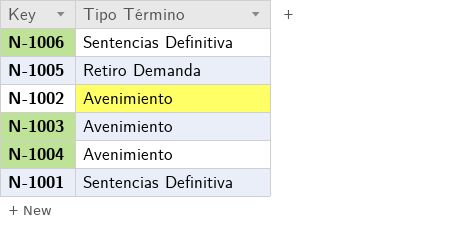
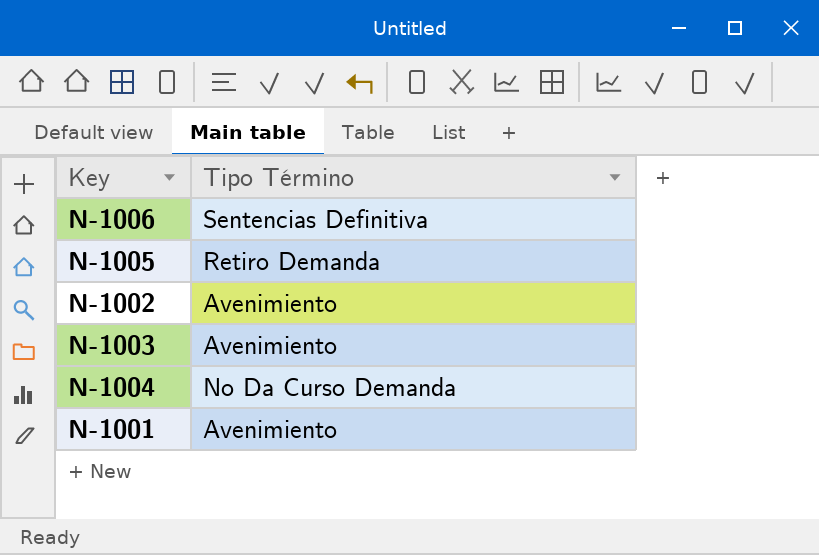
N-1004 | Tipo Término: Avenimiento -> No Da Curso Demanda
N-1001 | Tipo Término: Sentencias Definitiva -> Avenimiento

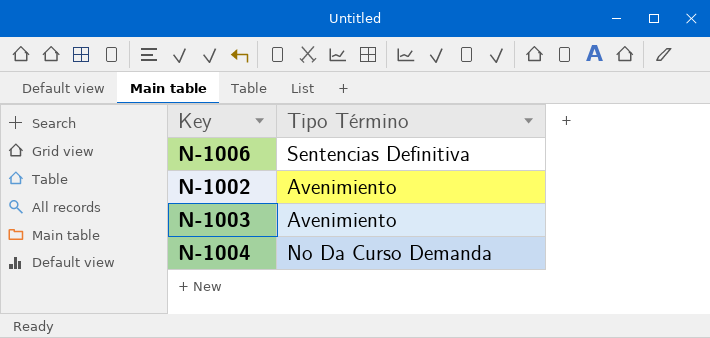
row N-1005: Retiro Demanda -> none
row N-1001: Avenimiento -> none

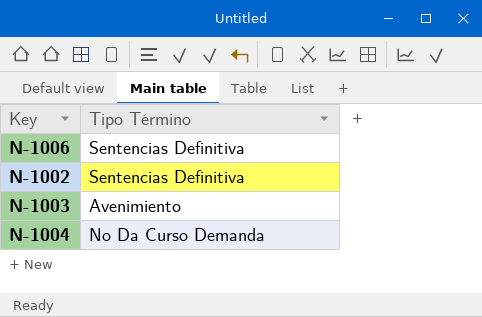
N-1002 | Tipo Término: Avenimiento -> Sentencias Definitiva

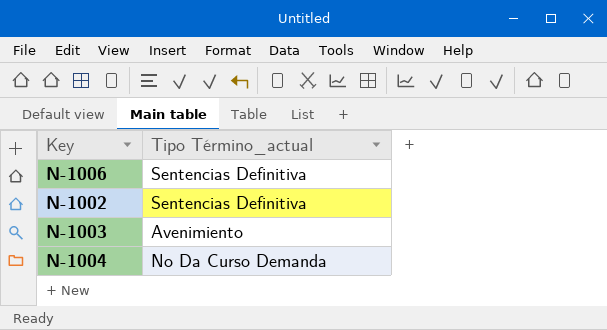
column name: Tipo Término -> Tipo Término_actual

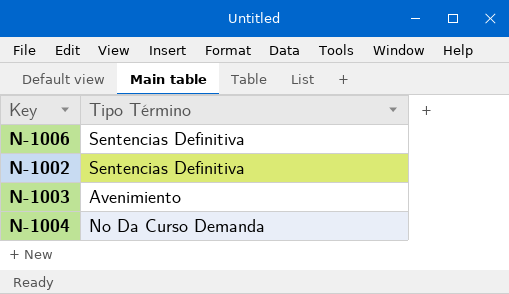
column name: Tipo Término_actual -> Tipo Término

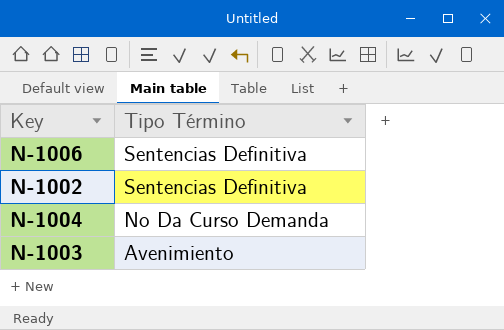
row order: none -> Tipo Término descending

